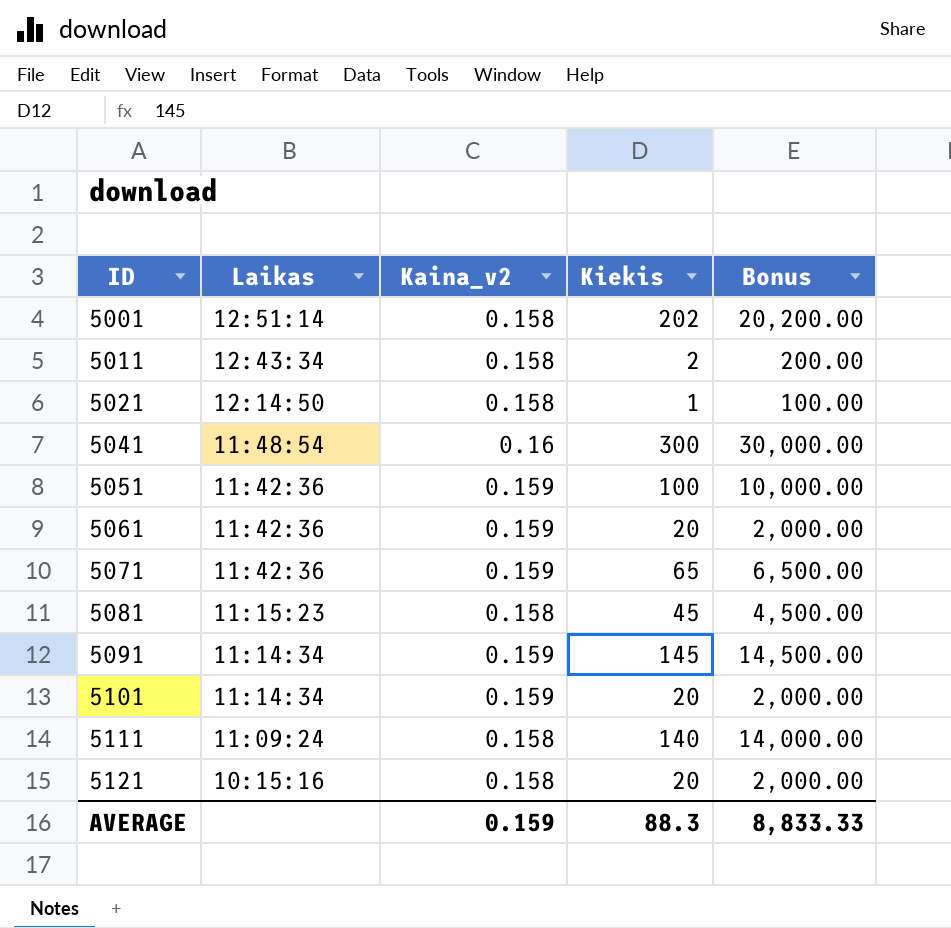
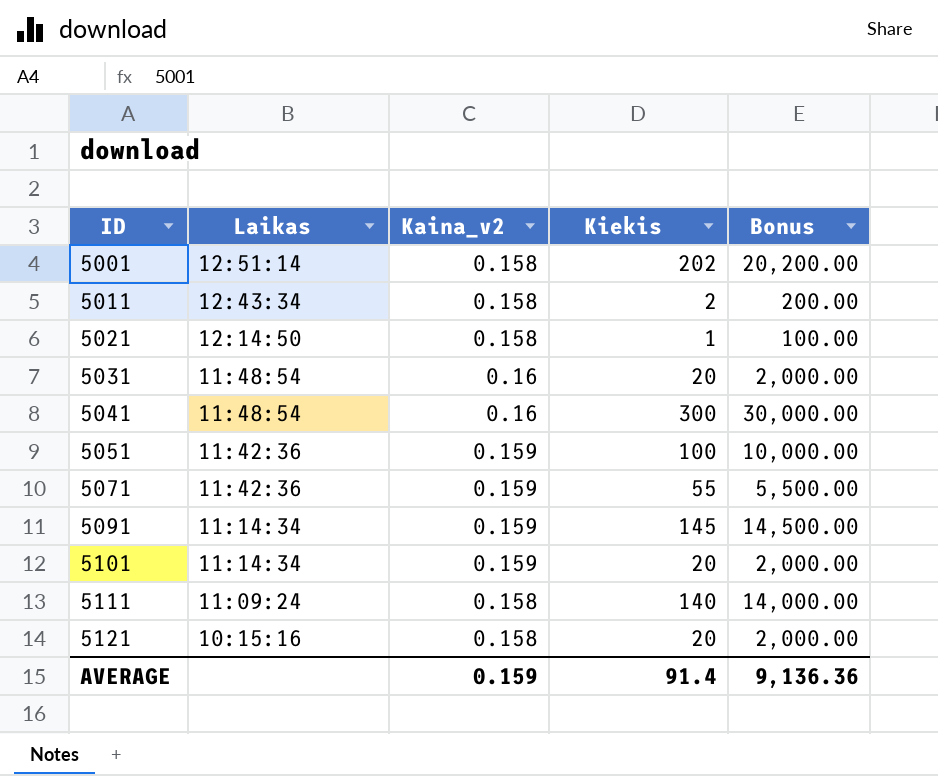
row 5061: 11:42:36 | 0.159 | 20 | 2,000.00 -> none
row 5081: 11:15:23 | 0.158 | 45 | 4,500.00 -> none
row 5031: none -> 11:48:54 | 0.16 | 20 | 2,000.00
5071 | Kiekis: 65 -> 55
5071 | Bonus: 6,500.00 -> 5,500.00
AVERAGE | Kiekis: 88.3 -> 91.4
AVERAGE | Bonus: 8,833.33 -> 9,136.36

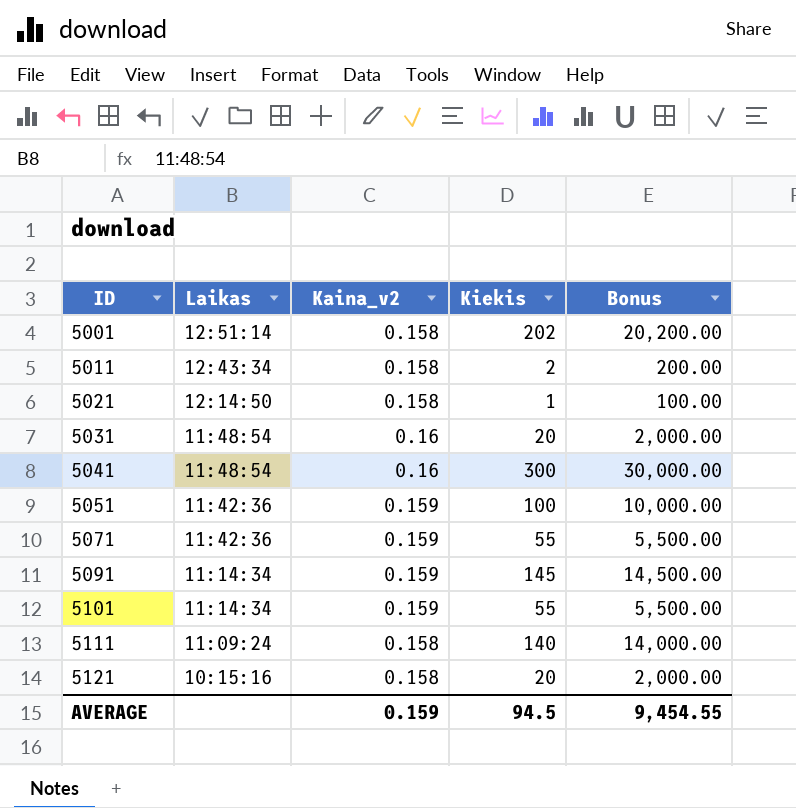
5101 | Kiekis: 20 -> 55
5101 | Bonus: 2,000.00 -> 5,500.00
AVERAGE | Kiekis: 91.4 -> 94.5
AVERAGE | Bonus: 9,136.36 -> 9,454.55

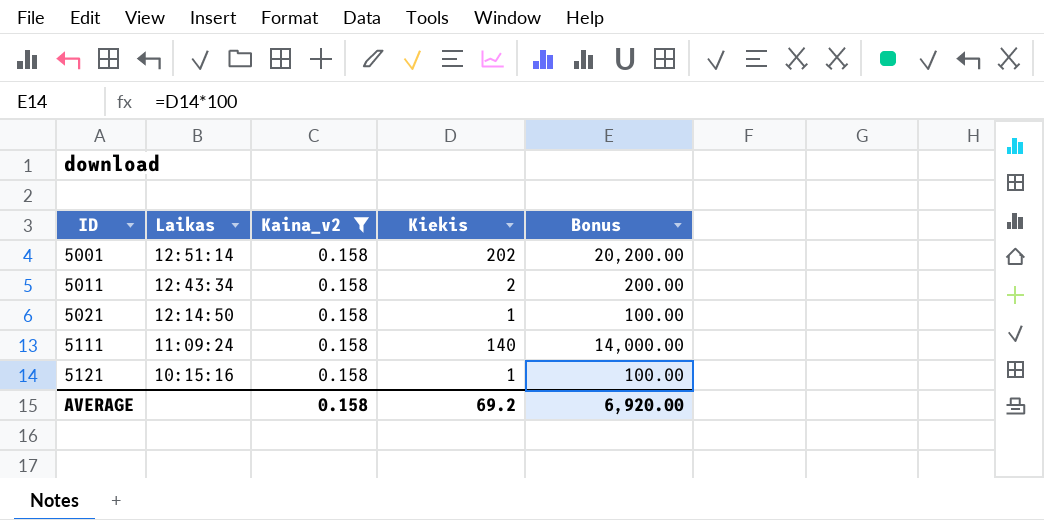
filter: none -> Kaina_v2 = 0.158
5121 | Kiekis: 20 -> 1
5121 | Bonus: 2,000.00 -> 100.00
AVERAGE | Kaina_v2: 0.159 -> 0.158
AVERAGE | Kiekis: 94.5 -> 69.2
AVERAGE | Bonus: 9,454.55 -> 6,920.00

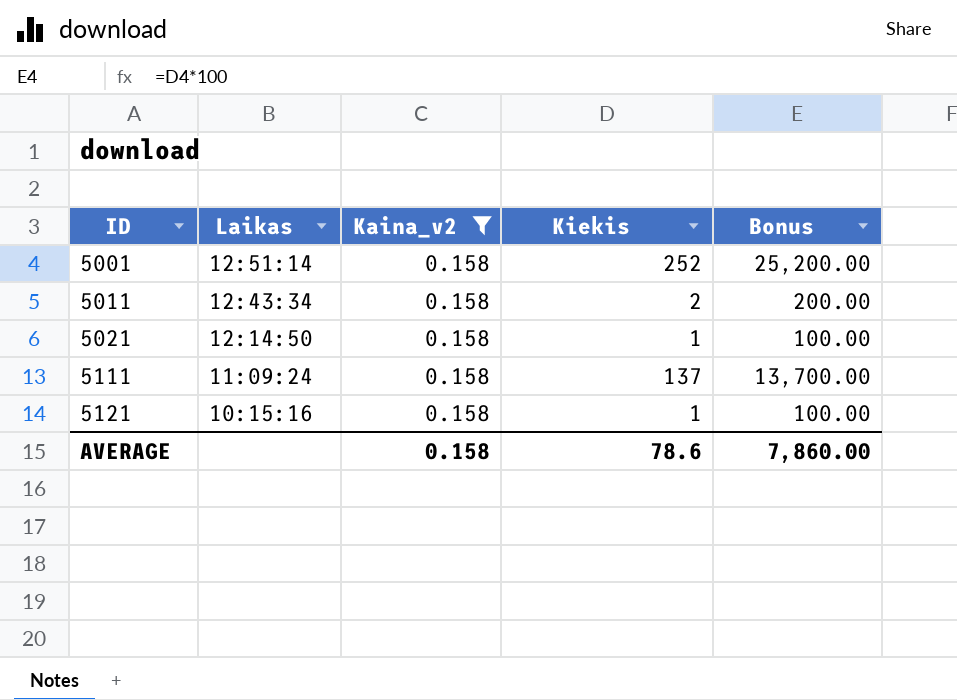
5001 | Kiekis: 202 -> 252
5001 | Bonus: 20,200.00 -> 25,200.00
5111 | Kiekis: 140 -> 137
5111 | Bonus: 14,000.00 -> 13,700.00
AVERAGE | Kiekis: 69.2 -> 78.6
AVERAGE | Bonus: 6,920.00 -> 7,860.00

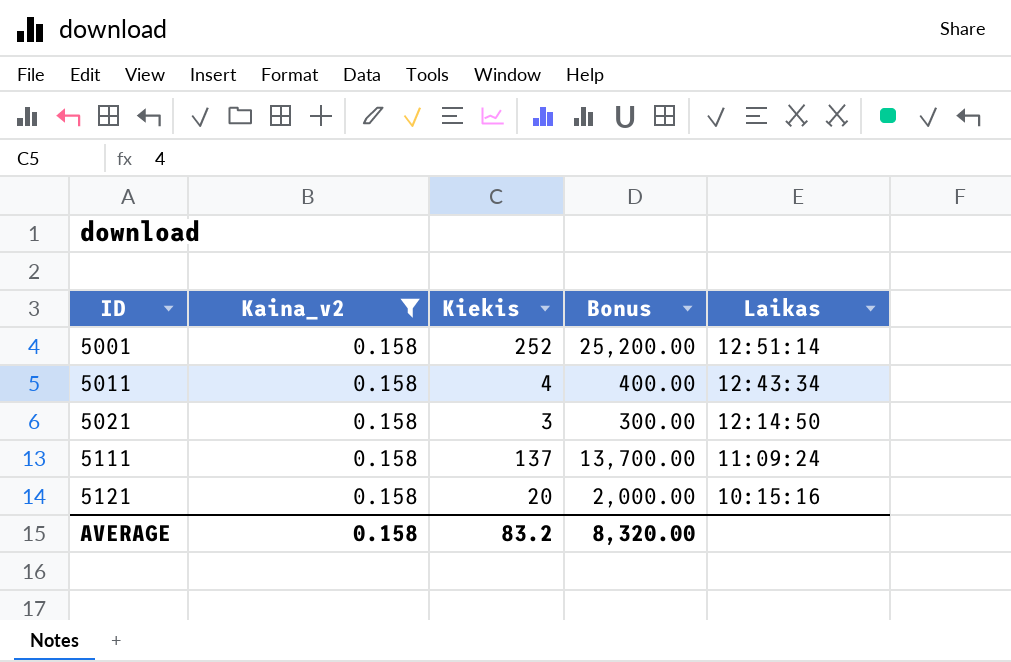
column Laikas | position: 2 -> 5
5011 | Kiekis: 2 -> 4
5011 | Bonus: 200.00 -> 400.00
5021 | Kiekis: 1 -> 3
5021 | Bonus: 100.00 -> 300.00
5121 | Kiekis: 1 -> 20
5121 | Bonus: 100.00 -> 2,000.00
AVERAGE | Kiekis: 78.6 -> 83.2
AVERAGE | Bonus: 7,860.00 -> 8,320.00

